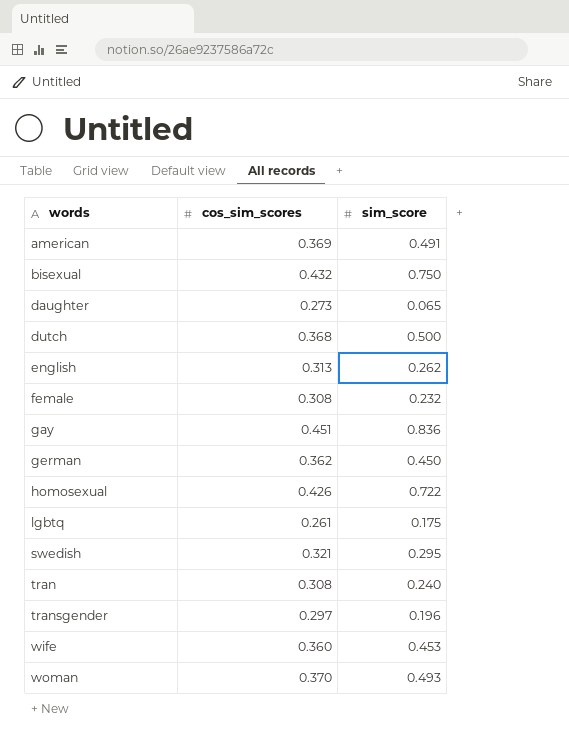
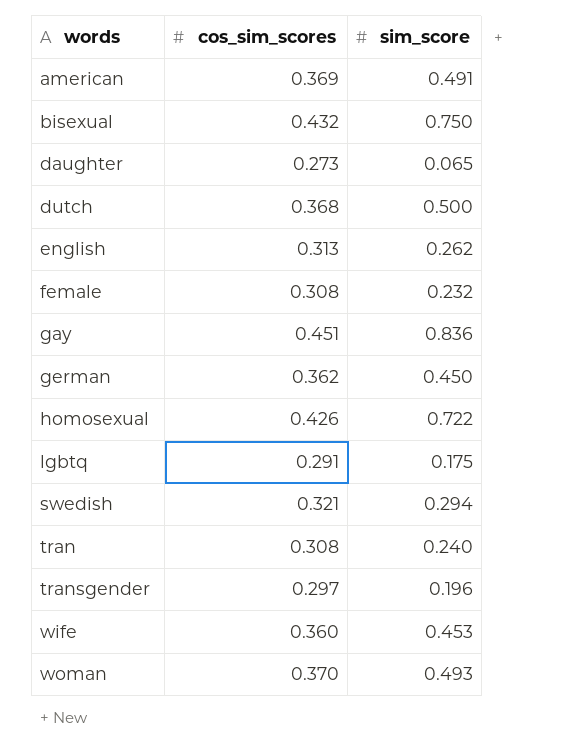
lgbtq | cos_sim_scores: 0.261 -> 0.291
swedish | sim_score: 0.295 -> 0.294

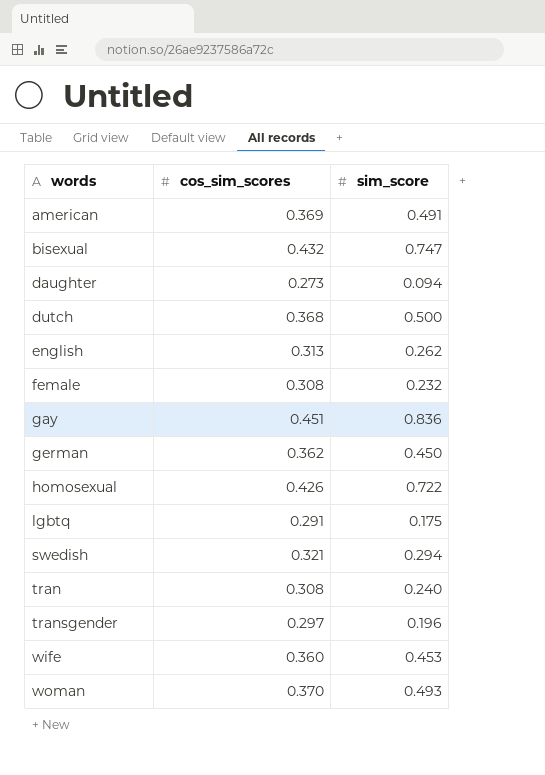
bisexual | sim_score: 0.750 -> 0.747
daughter | sim_score: 0.065 -> 0.094

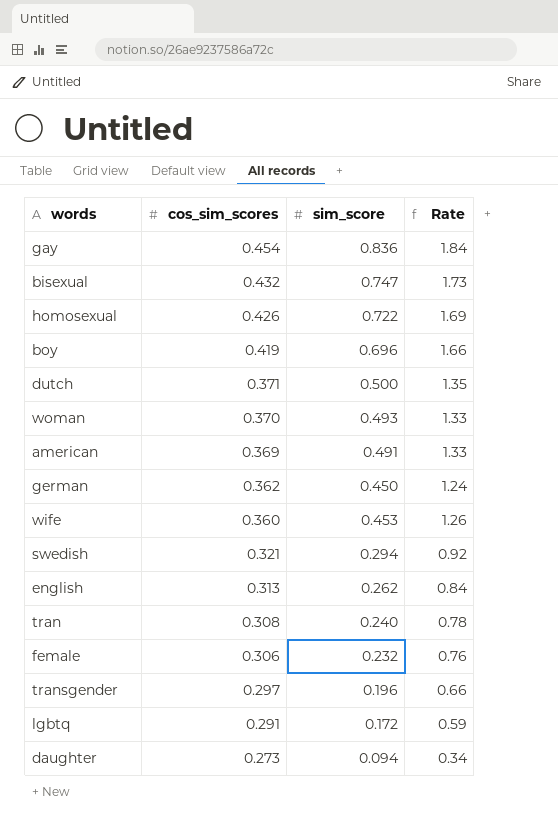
row order: words ascending -> cos_sim_scores descending
column Rate | formula: none -> [sim_score] / [cos_sim_scores]
gay | cos_sim_scores: 0.451 -> 0.454
row boy: none -> 0.419 | 0.696 | 1.66
dutch | cos_sim_scores: 0.368 -> 0.371
female | cos_sim_scores: 0.308 -> 0.306
lgbtq | sim_score: 0.175 -> 0.172

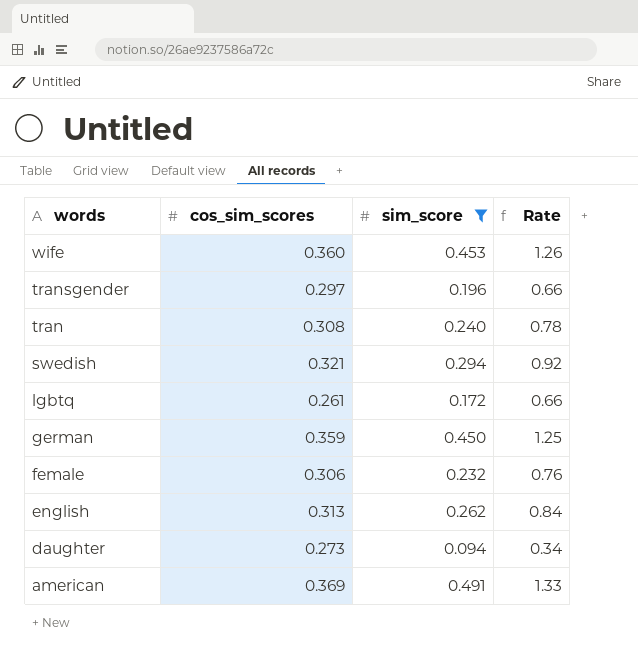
filter: none -> sim_score <= 0.491
row order: cos_sim_scores descending -> words descending
lgbtq | cos_sim_scores: 0.291 -> 0.261
lgbtq | Rate: 0.59 -> 0.66
german | cos_sim_scores: 0.362 -> 0.359
german | Rate: 1.24 -> 1.25

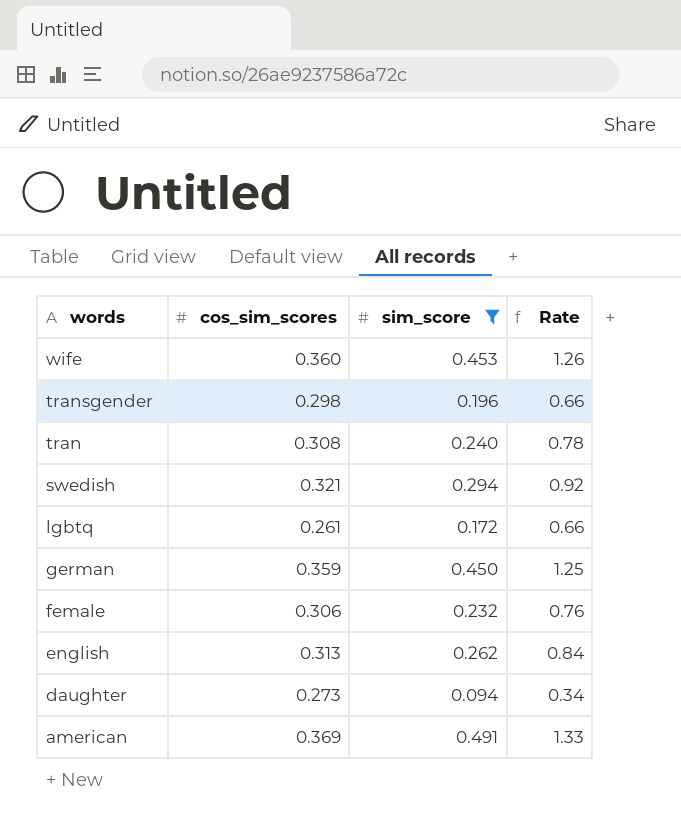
transgender | cos_sim_scores: 0.297 -> 0.298

